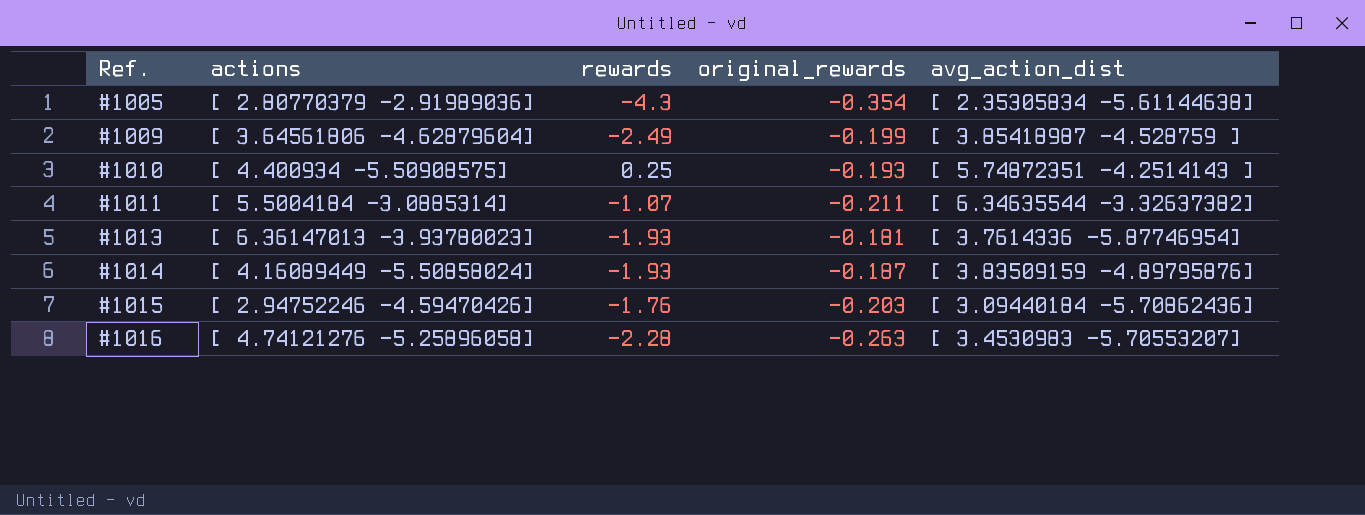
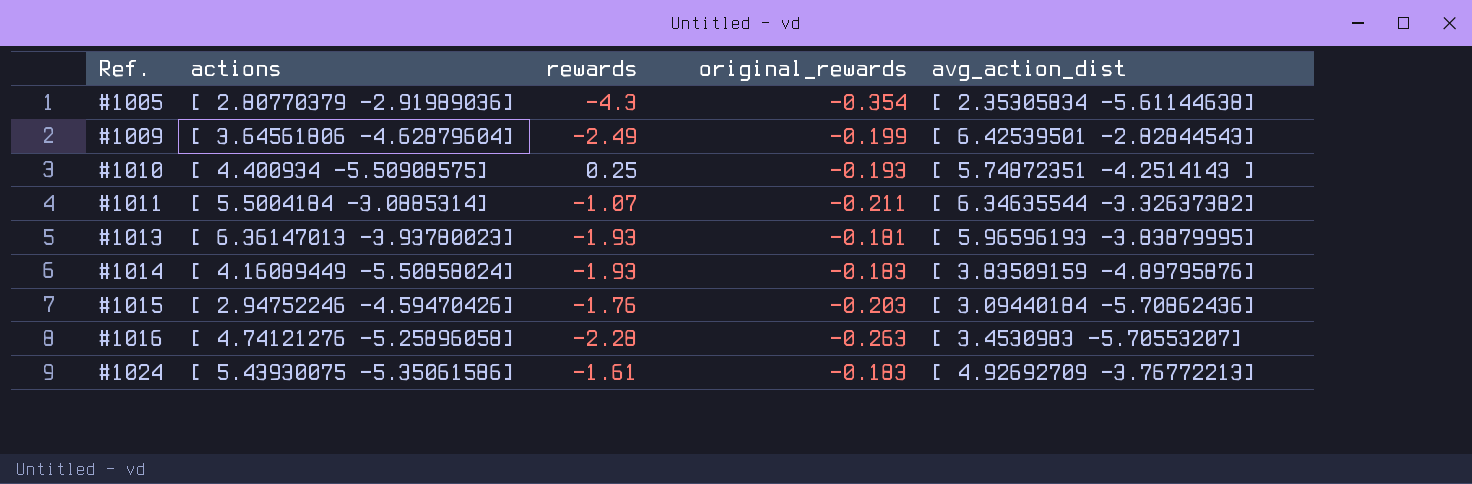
#1009 | avg_action_dist: [ 3.85418987 -4.528759 ] -> [ 6.42539501 -2.82844543]
#1013 | avg_action_dist: [ 3.7614336 -5.87746954] -> [ 5.96596193 -3.83879995]
#1014 | original_rewards: -0.187 -> -0.183
row #1024: none -> [ 5.43930075 -5.35061586] | -1.61 | -0.183 | [ 4.92692709 -3.76772213]

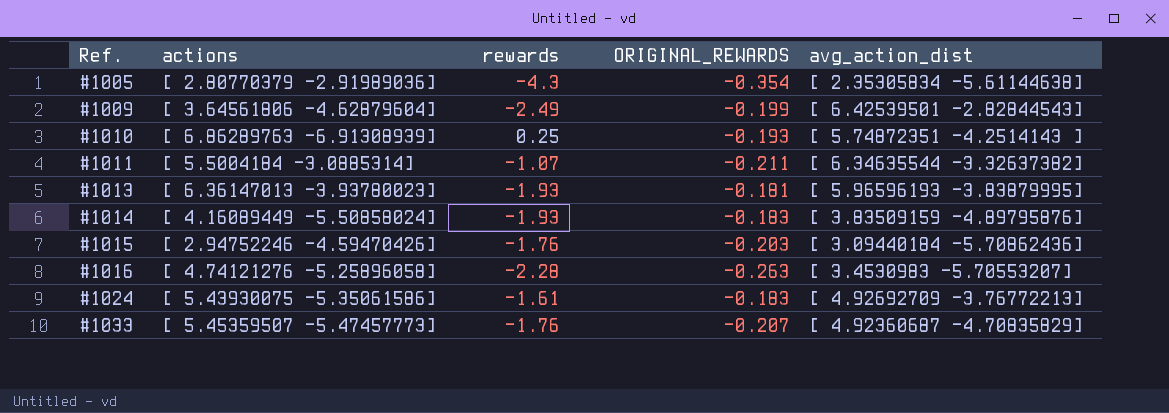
column name: original_rewards -> ORIGINAL_REWARDS
#1010 | actions: [ 4.400934 -5.50908575] -> [ 6.86289763 -6.91308939]
row #1033: none -> [ 5.45359507 -5.47457773] | -1.76 | -0.207 | [ 4.92360687 -4.70835829]

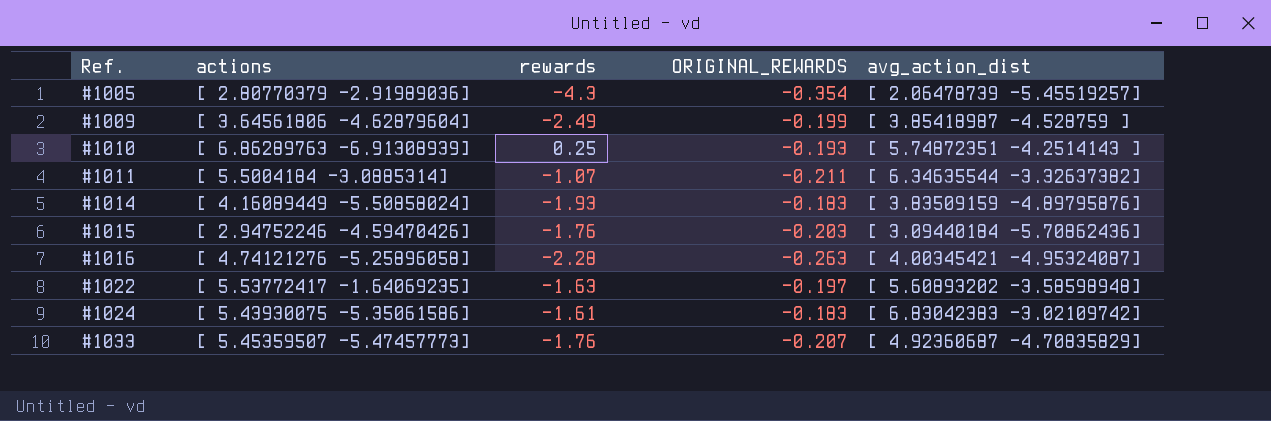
row #1013: [ 6.36147013 -3.93780023] | -1.93 | -0.181 | [ 5.96596193 -3.83879995] -> none
#1005 | avg_action_dist: [ 2.35305834 -5.61144638] -> [ 2.06478739 -5.45519257]
#1009 | avg_action_dist: [ 6.42539501 -2.82844543] -> [ 3.85418987 -4.528759 ]
#1016 | avg_action_dist: [ 3.4530983 -5.70553207] -> [ 4.00345421 -4.95324087]
row #1022: none -> [ 5.53772417 -1.64069235] | -1.63 | -0.197 | [ 5.60893202 -3.58598948]
#1024 | avg_action_dist: [ 4.92692709 -3.76772213] -> [ 6.83042383 -3.02109742]

